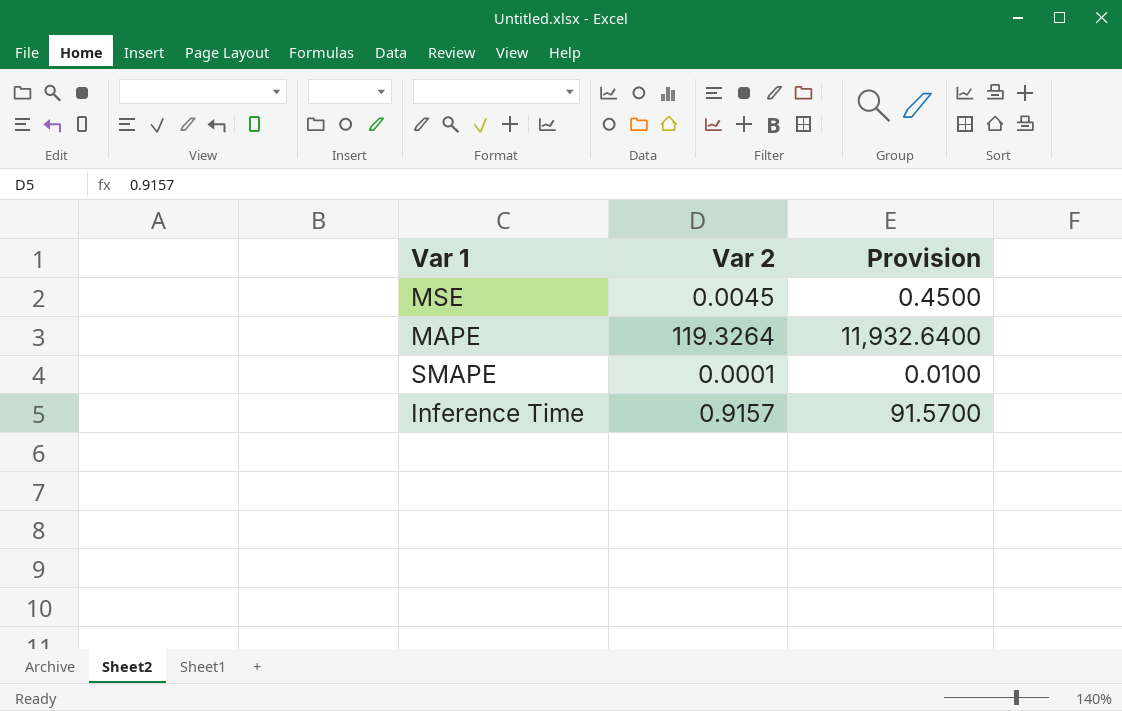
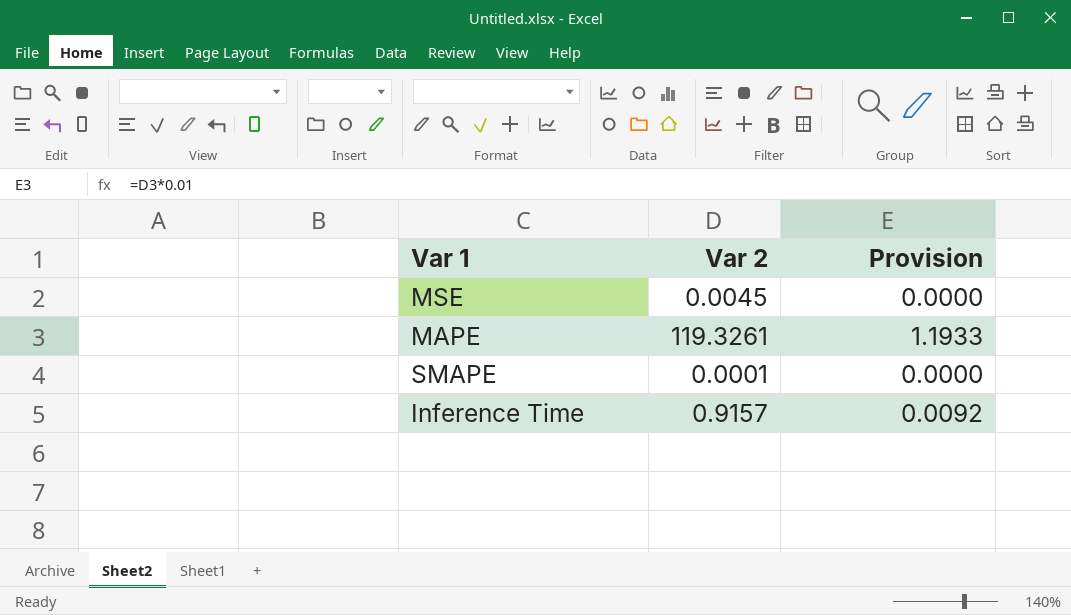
column Provision | formula: [Var 2] * 100 -> [Var 2] * 0.01
MAPE | Var 2: 119.3264 -> 119.3261

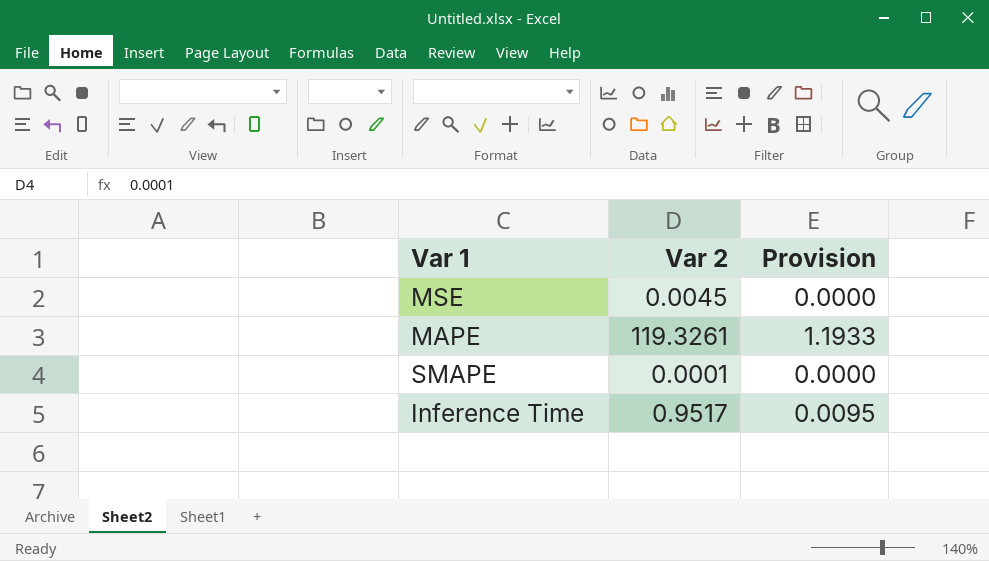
Inference Time | Var 2: 0.9157 -> 0.9517
Inference Time | Provision: 0.0092 -> 0.0095

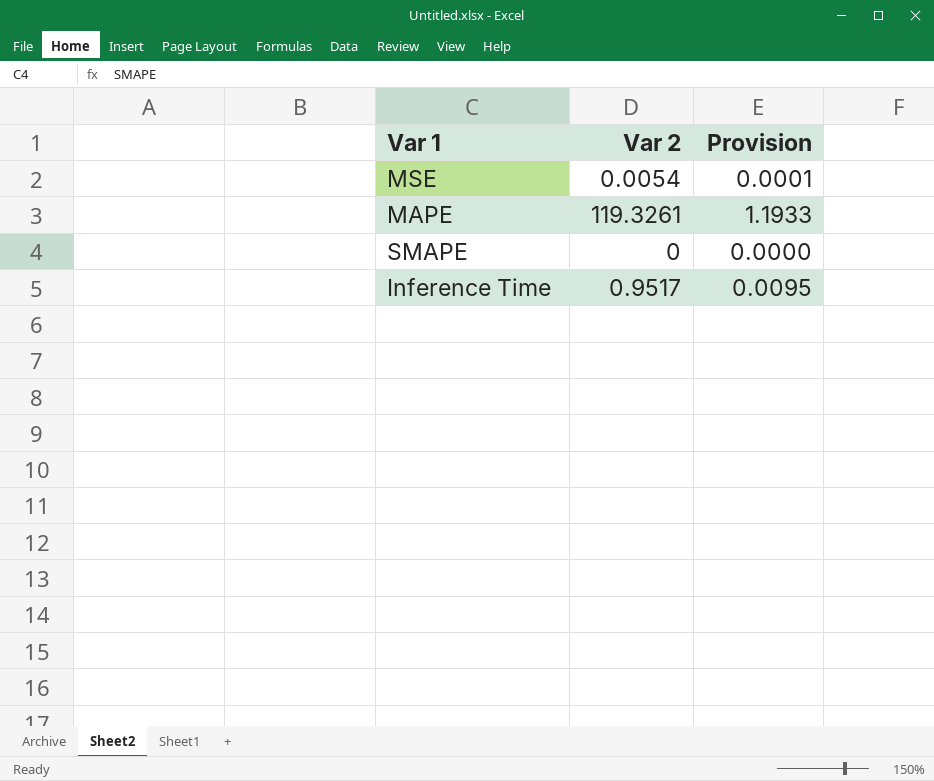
MSE | Var 2: 0.0045 -> 0.0054
MSE | Provision: 0.0000 -> 0.0001
SMAPE | Var 2: 0.0001 -> 0

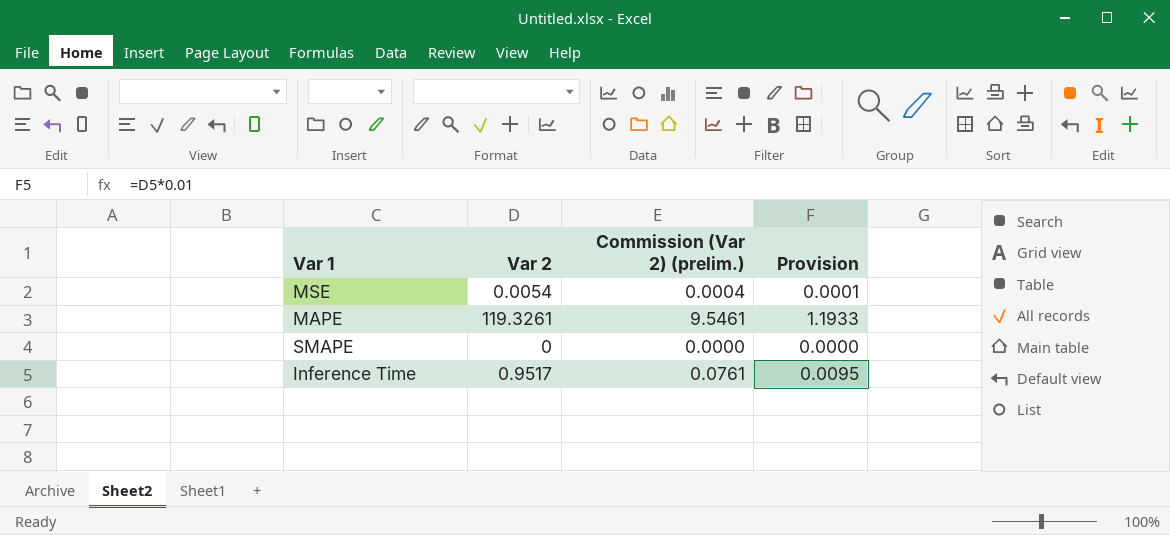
column Commission (Var 2) (prelim.) | formula: none -> [Var 2] * 0.08

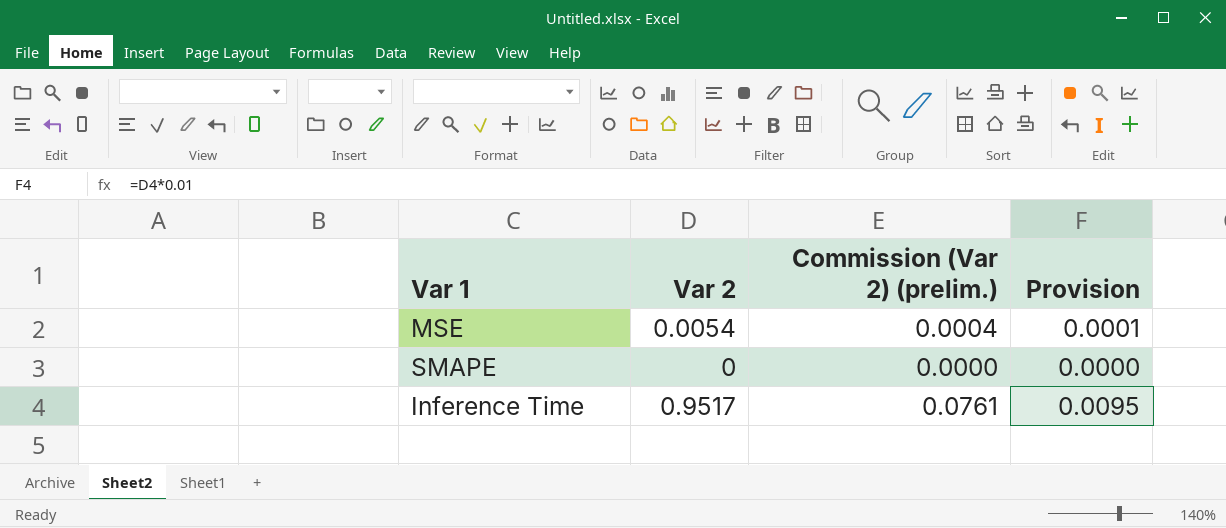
row MAPE: 119.3261 | 9.5461 | 1.1933 -> none

